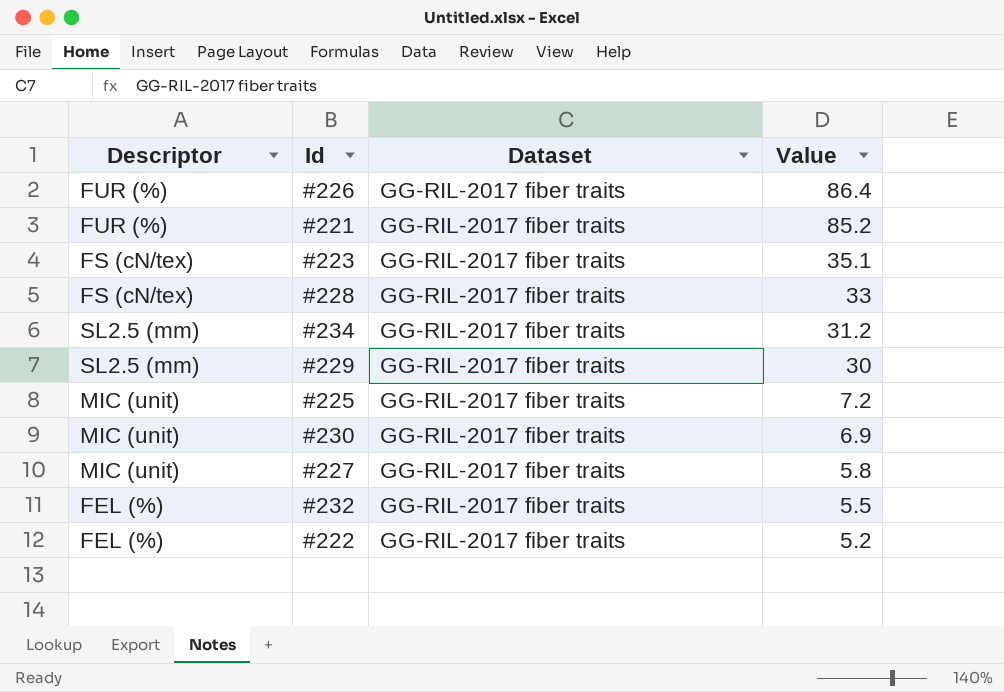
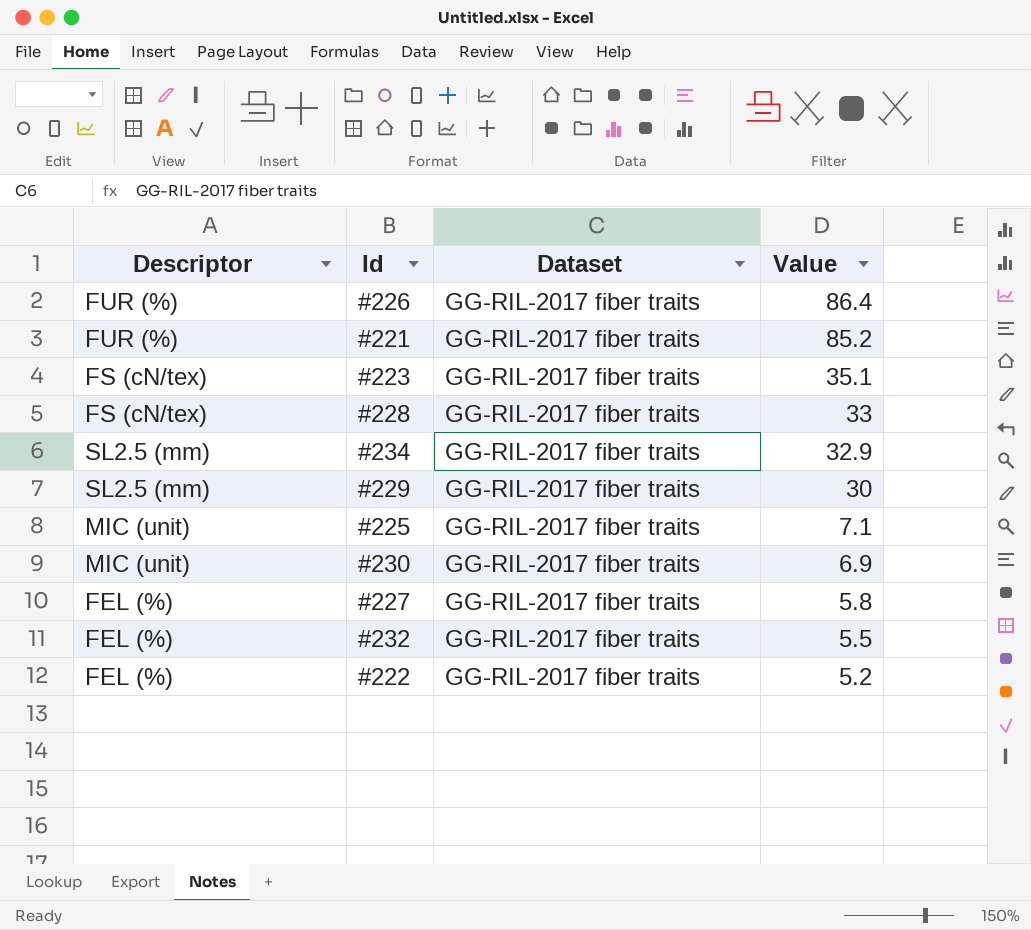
#234 | Value: 31.2 -> 32.9
#225 | Value: 7.2 -> 7.1
#227 | Descriptor: MIC (unit) -> FEL (%)

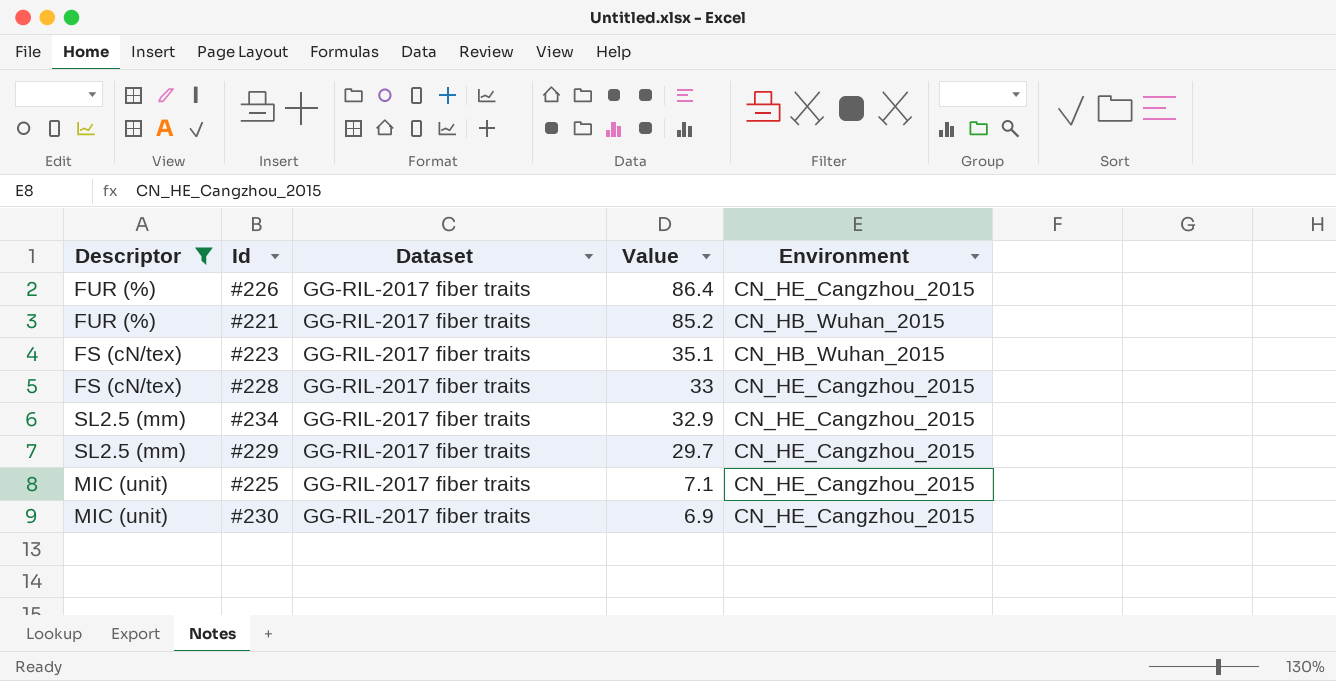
filter: none -> Descriptor != FEL (%)
column Environment | position: none -> 5
#229 | Value: 30 -> 29.7

